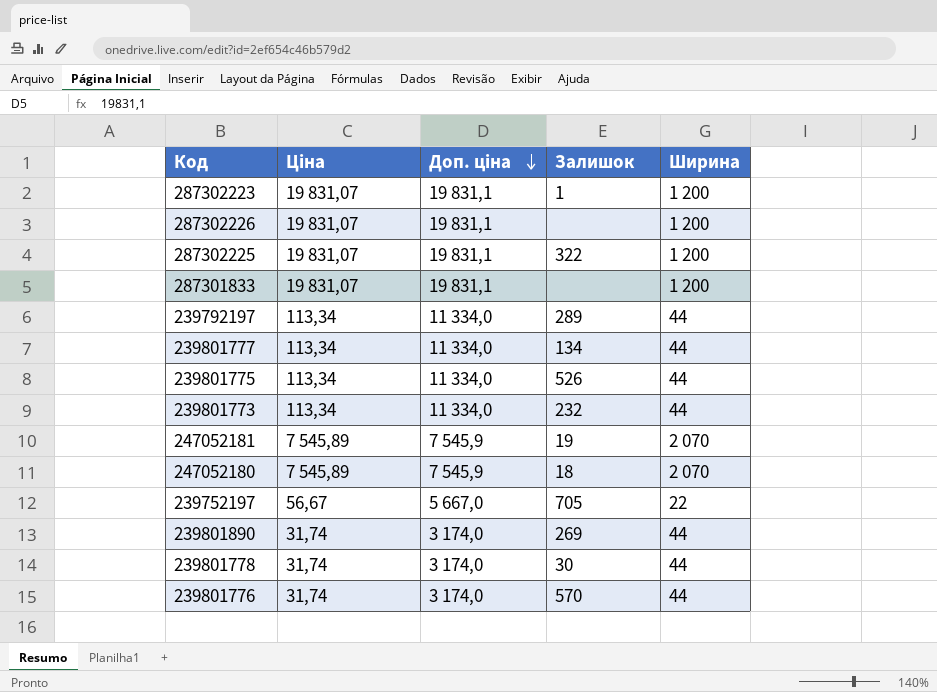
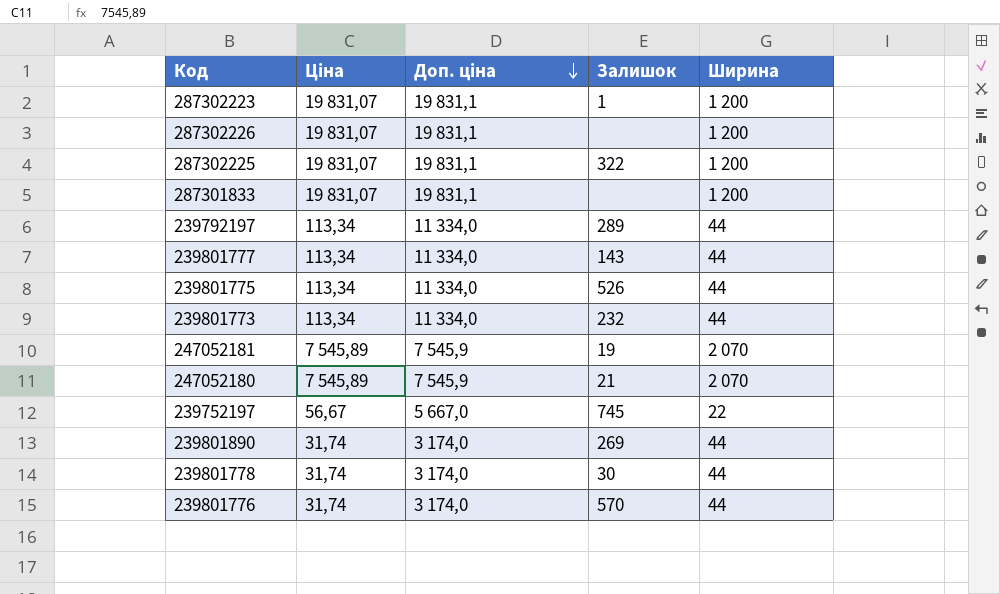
239801777 | Залишок: 134 -> 143
247052180 | Залишок: 18 -> 21
239752197 | Залишок: 705 -> 745

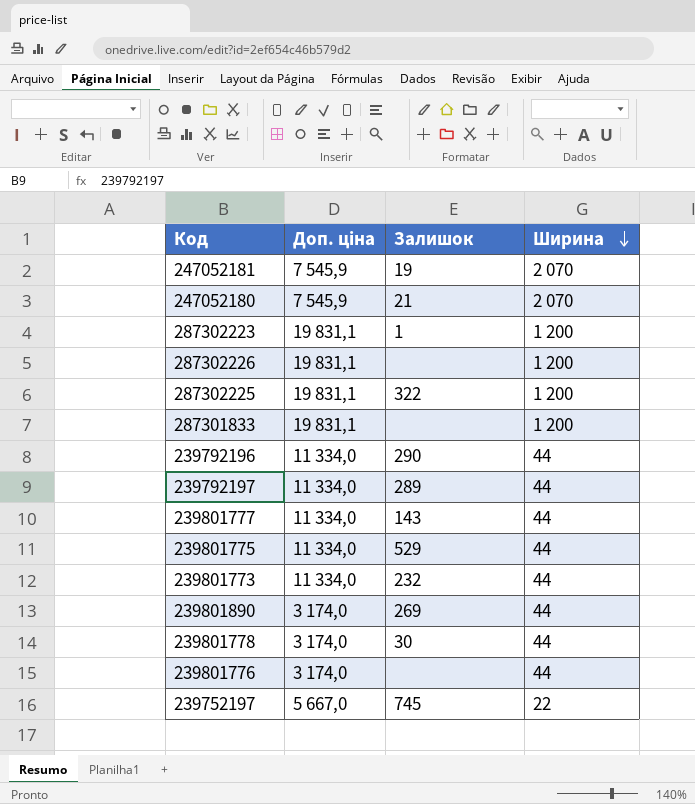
row order: Доп. ціна descending -> Ширина descending
column Ціна | position: 2 -> none
row 239792196: none -> 11 334,0 | 290 | 44
239801775 | Залишок: 526 -> 529
239801776 | Залишок: 570 -> none

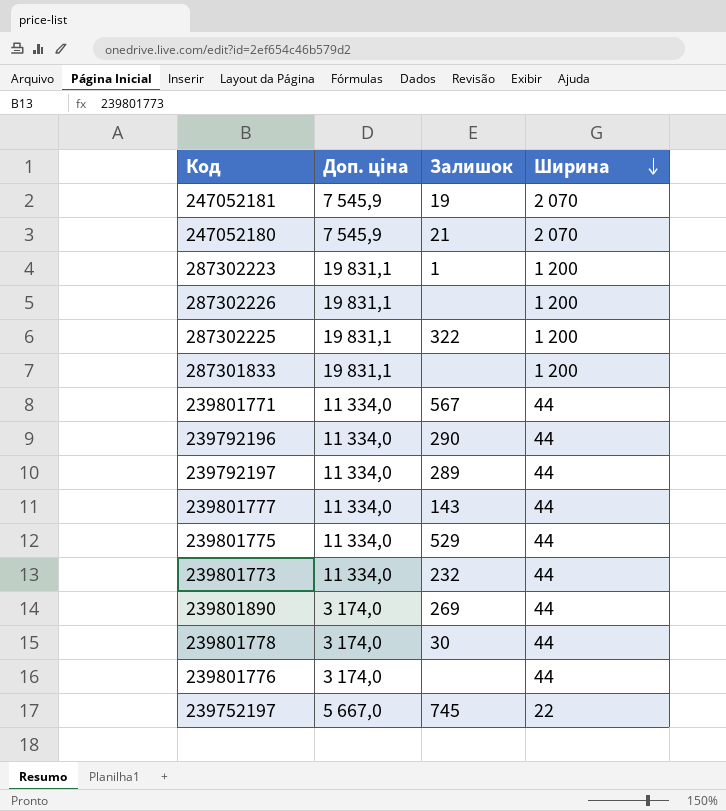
row 239801771: none -> 11 334,0 | 567 | 44

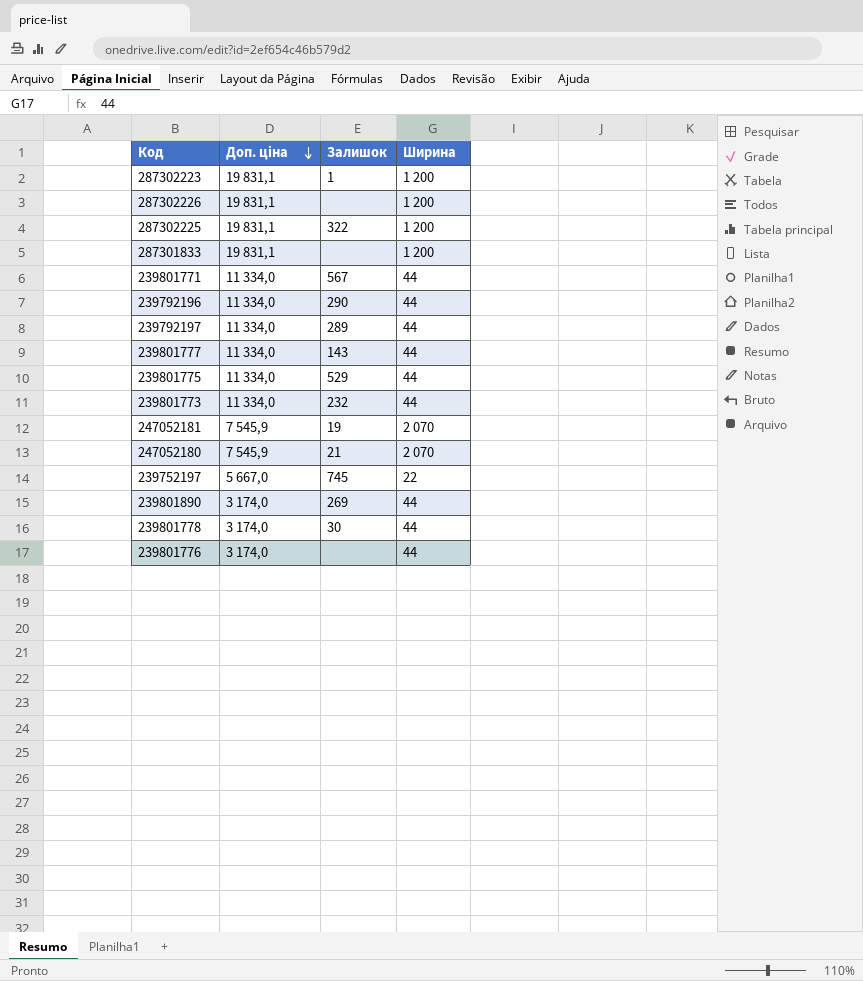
row order: Ширина descending -> Доп. ціна descending

